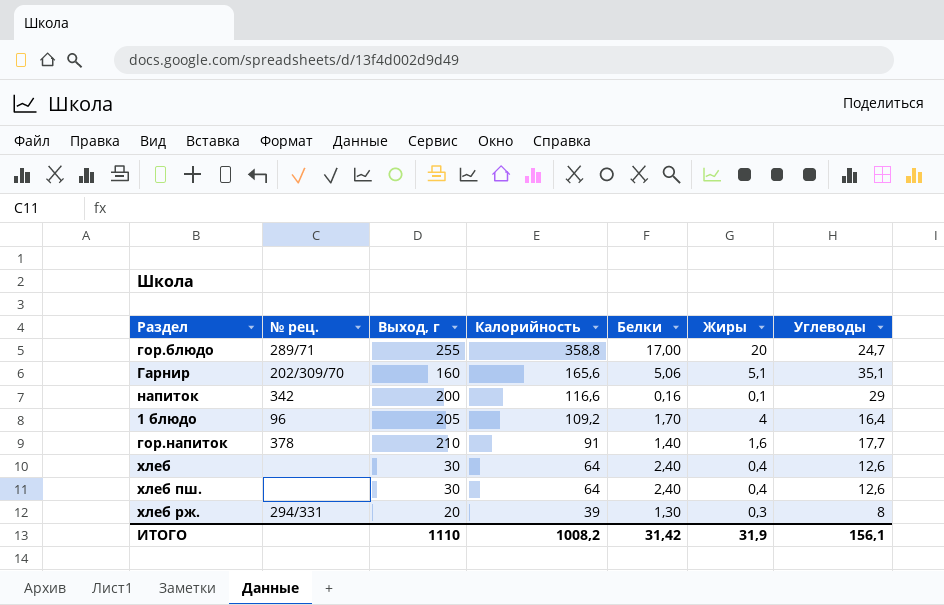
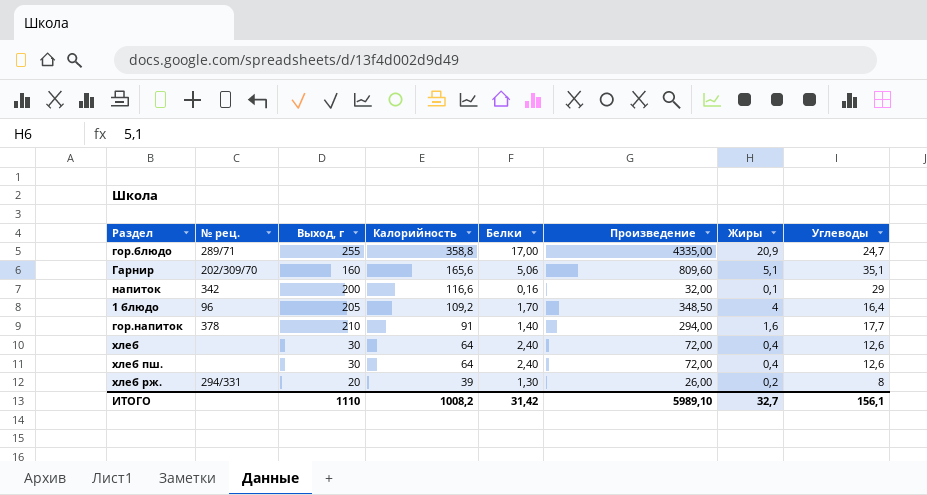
column Произведение | formula: none -> [Выход, г] * [Белки]
гор.блюдо | Жиры: 20 -> 20,9
хлеб рж. | Жиры: 0,3 -> 0,2
ИТОГО | Жиры: 31,9 -> 32,7

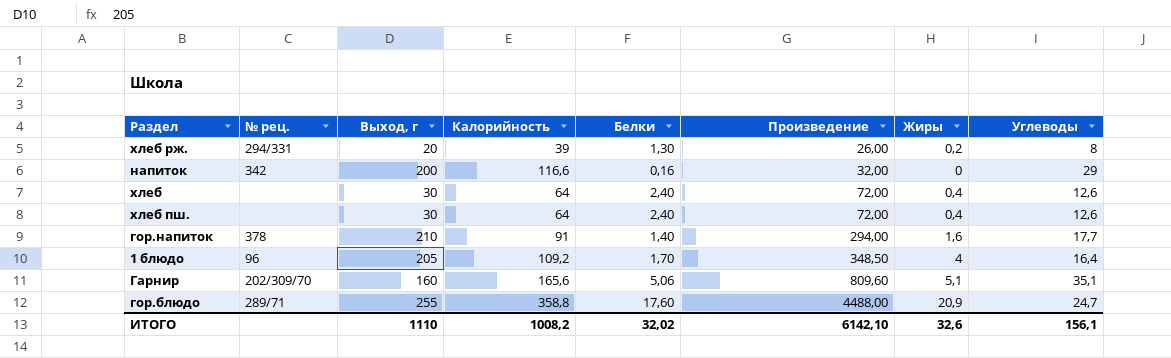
row order: Калорийность descending -> Произведение ascending
напиток | Жиры: 0,1 -> 0
гор.блюдо | Белки: 17,00 -> 17,60
гор.блюдо | Произведение: 4335,00 -> 4488,00
ИТОГО | Белки: 31,42 -> 32,02
ИТОГО | Произведение: 5989,10 -> 6142,10
ИТОГО | Жиры: 32,7 -> 32,6

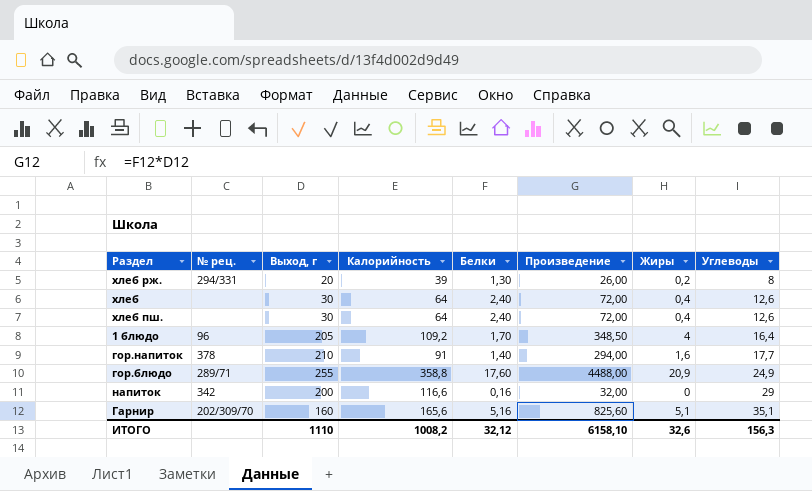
row order: Произведение ascending -> Углеводы ascending
гор.блюдо | Углеводы: 24,7 -> 24,9
Гарнир | Белки: 5,06 -> 5,16
Гарнир | Произведение: 809,60 -> 825,60
ИТОГО | Белки: 32,02 -> 32,12
ИТОГО | Произведение: 6142,10 -> 6158,10
ИТОГО | Углеводы: 156,1 -> 156,3

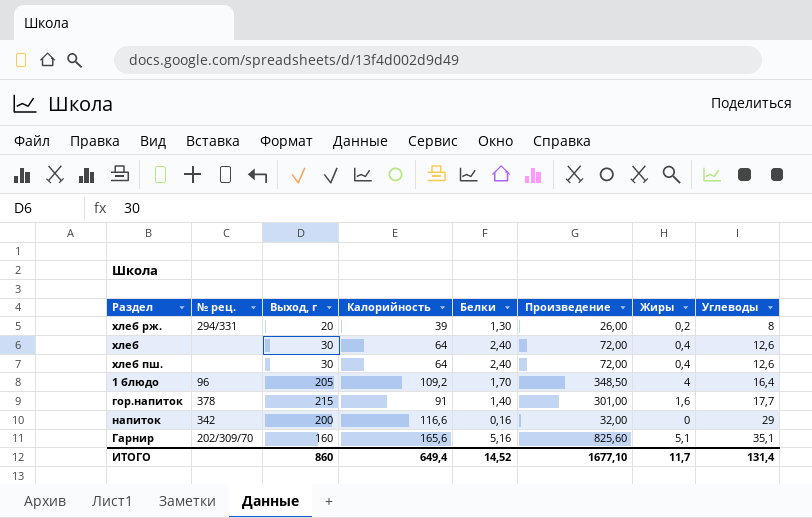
row гор.блюдо: 289/71 | 255 | 358,8 | 17,60 | 4488,00 | 20,9 | 24,9 -> none
гор.напиток | Выход, г: 210 -> 215
гор.напиток | Произведение: 294,00 -> 301,00
ИТОГО | Выход, г: 1110 -> 860
ИТОГО | Калорийность: 1008,2 -> 649,4
ИТОГО | Белки: 32,12 -> 14,52
ИТОГО | Произведение: 6158,10 -> 1677,10
ИТОГО | Жиры: 32,6 -> 11,7
ИТОГО | Углеводы: 156,3 -> 131,4

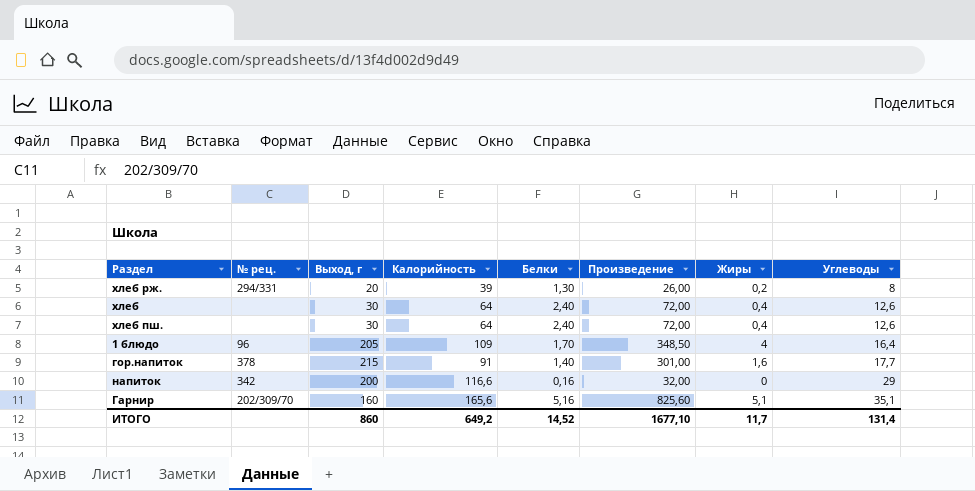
1 блюдо | Калорийность: 109,2 -> 109
ИТОГО | Калорийность: 649,4 -> 649,2

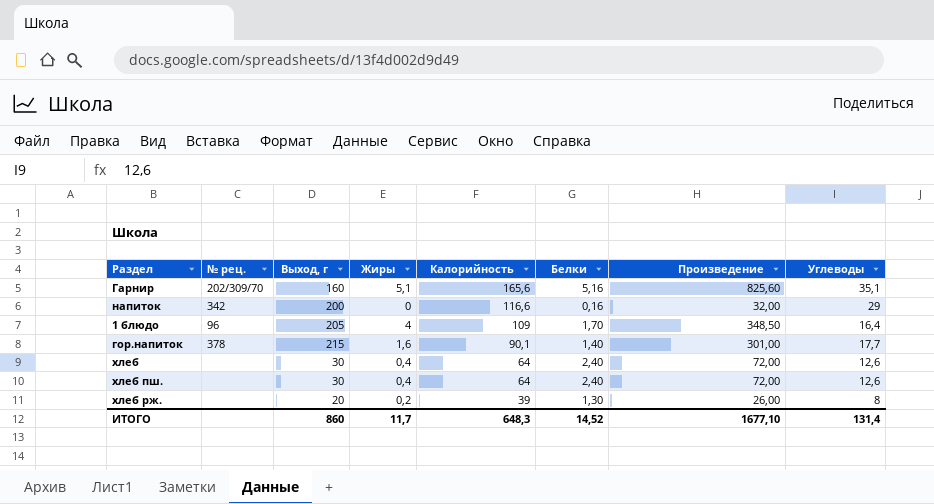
row order: Углеводы ascending -> Калорийность descending
column Жиры | position: 7 -> 4
гор.напиток | Калорийность: 91 -> 90,1
хлеб рж. | № рец.: 294/331 -> none
ИТОГО | Калорийность: 649,2 -> 648,3

